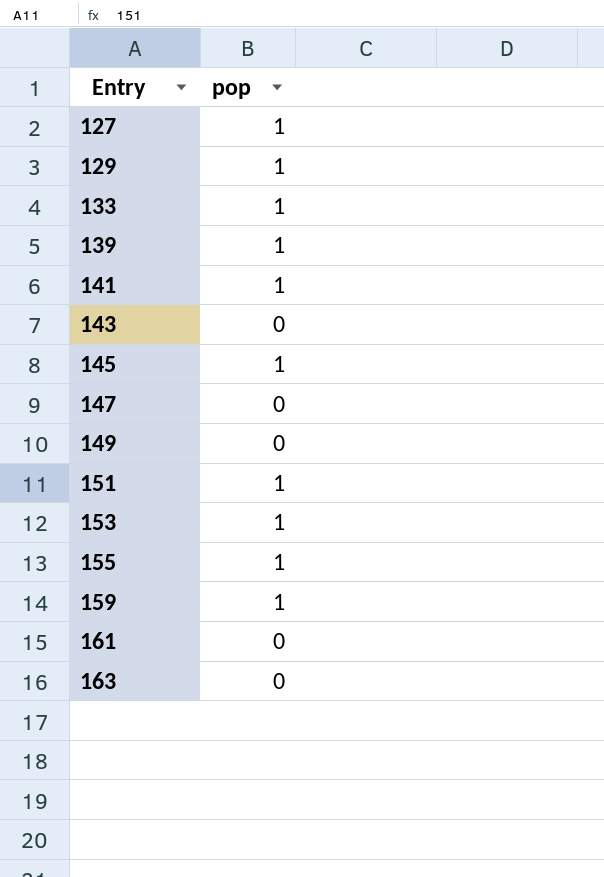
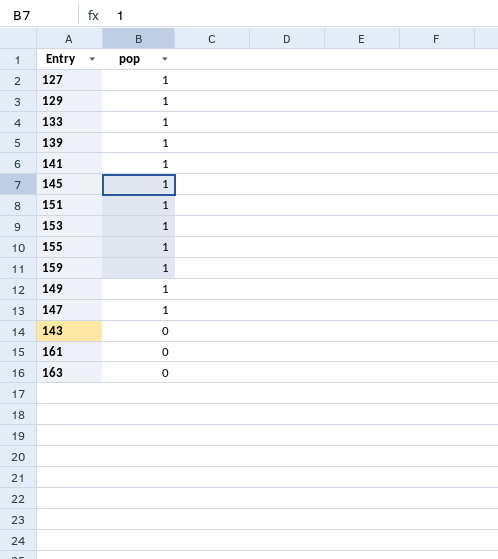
row order: Entry ascending -> pop descending
149 | pop: 0 -> 1
147 | pop: 0 -> 1

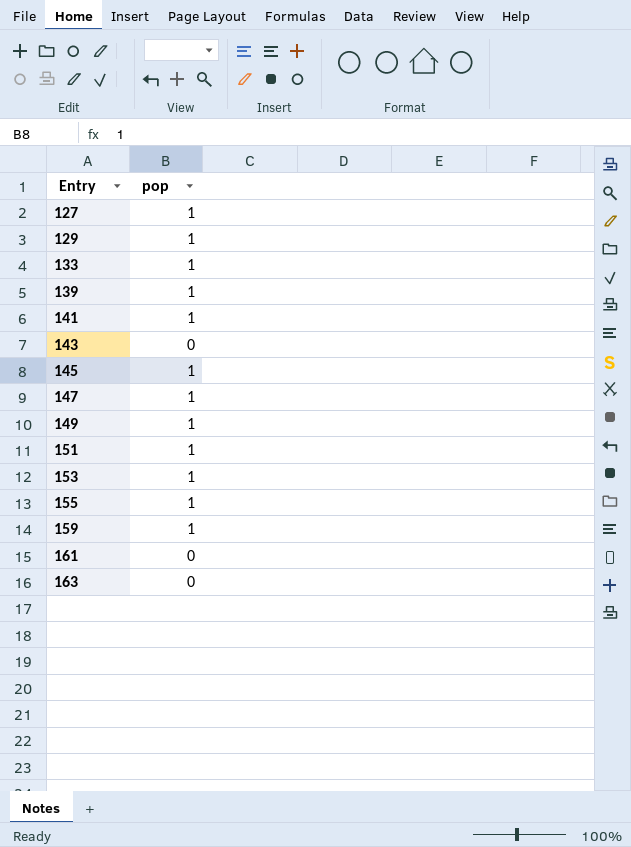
row order: pop descending -> Entry ascending

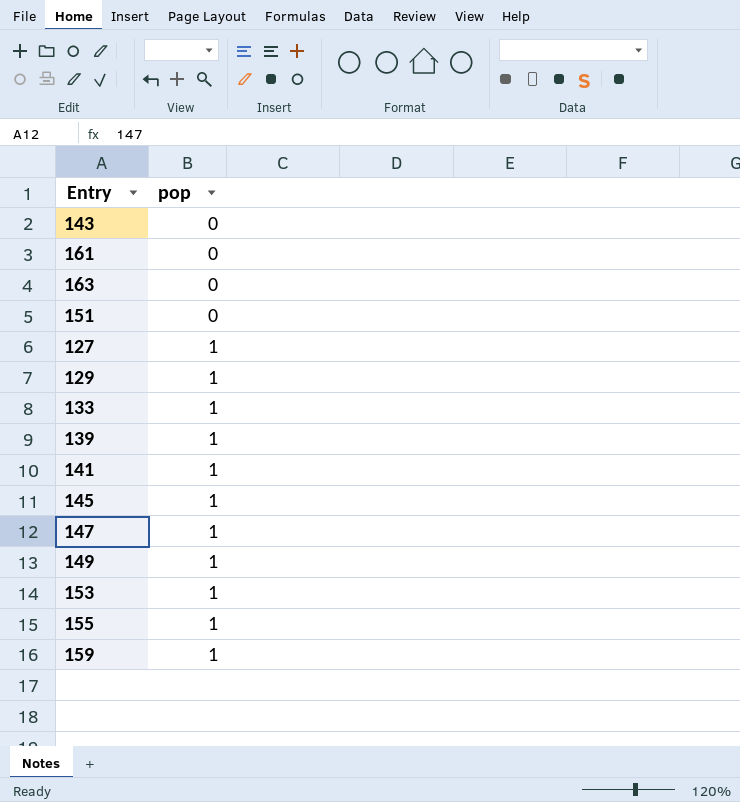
row order: Entry ascending -> pop ascending
151 | pop: 1 -> 0

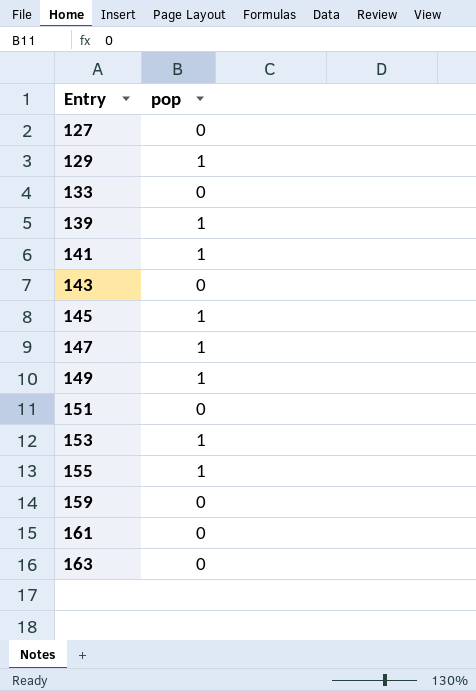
row order: pop ascending -> Entry ascending
127 | pop: 1 -> 0
133 | pop: 1 -> 0
159 | pop: 1 -> 0

